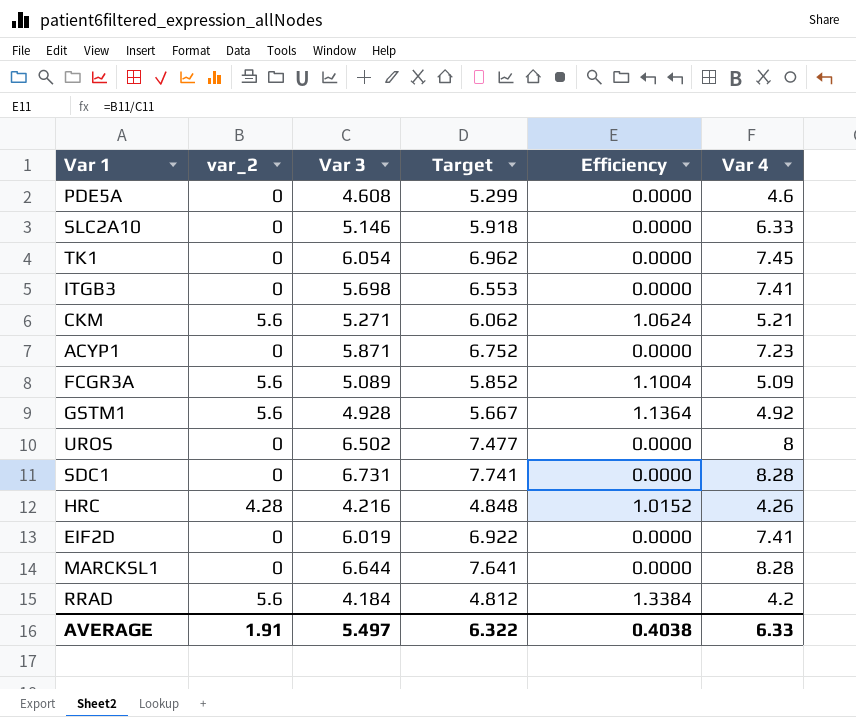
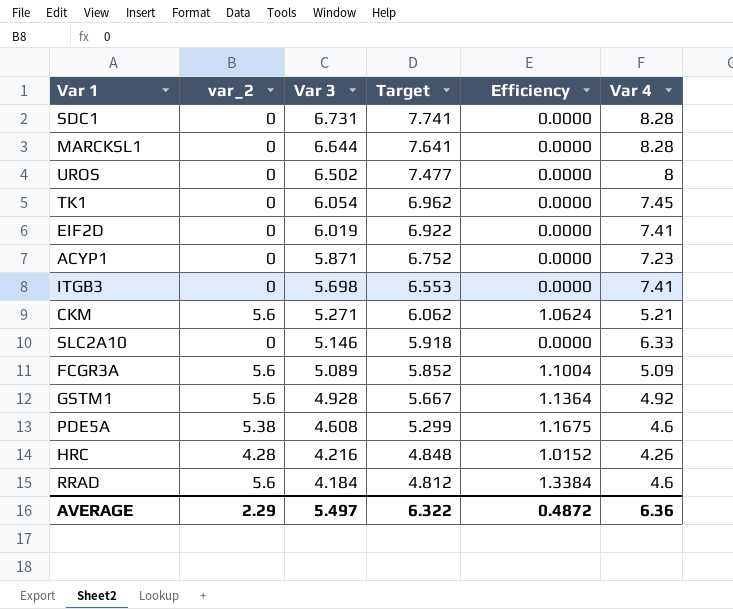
row order: none -> Var 3 descending
PDE5A | var_2: 0 -> 5.38
PDE5A | Efficiency: 0.0000 -> 1.1675
RRAD | Var 4: 4.2 -> 4.6
AVERAGE | var_2: 1.91 -> 2.29
AVERAGE | Efficiency: 0.4038 -> 0.4872
AVERAGE | Var 4: 6.33 -> 6.36

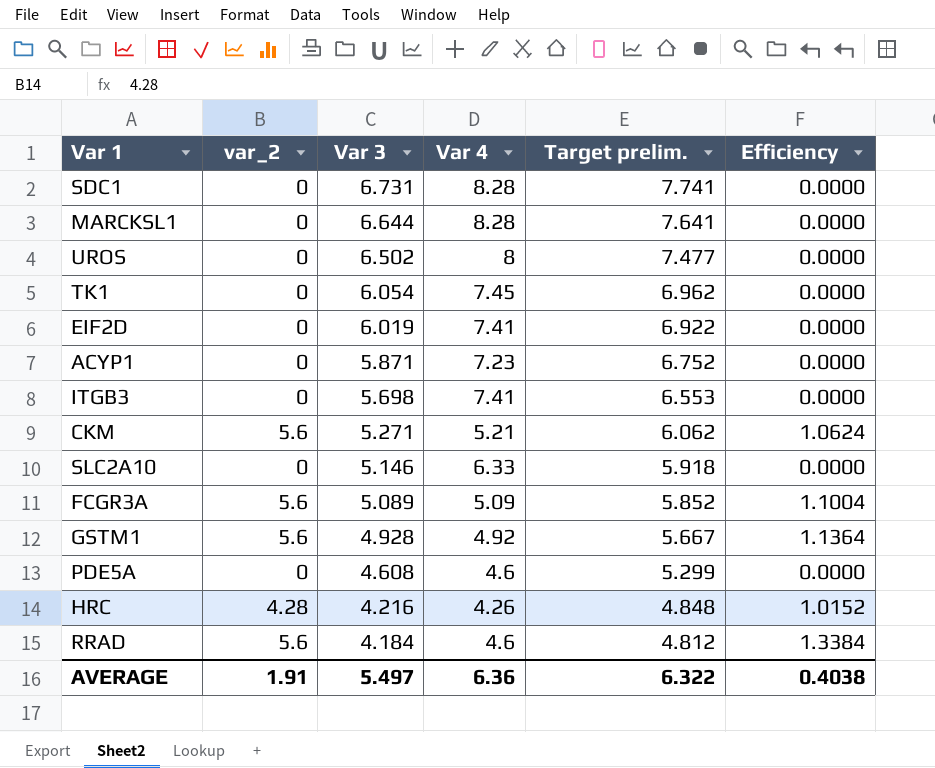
column Var 4 | position: 6 -> 4
column name: Target -> Target prelim.
PDE5A | var_2: 5.38 -> 0
PDE5A | Efficiency: 1.1675 -> 0.0000
AVERAGE | var_2: 2.29 -> 1.91
AVERAGE | Efficiency: 0.4872 -> 0.4038

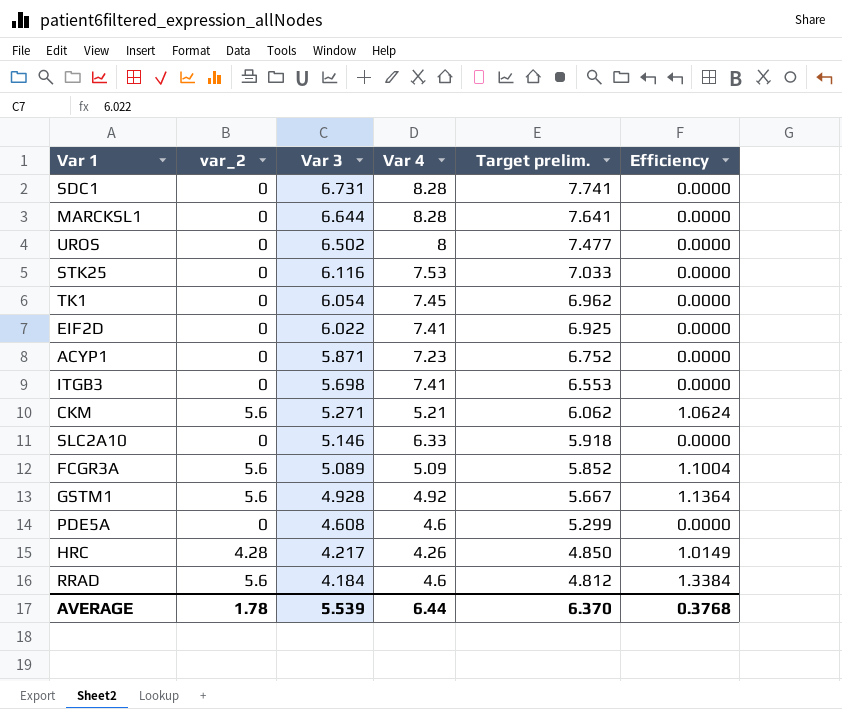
row STK25: none -> 0 | 6.116 | 7.53 | 7.033 | 0.0000
EIF2D | Var 3: 6.019 -> 6.022
EIF2D | Target prelim.: 6.922 -> 6.925
HRC | Var 3: 4.216 -> 4.217
HRC | Target prelim.: 4.848 -> 4.850
HRC | Efficiency: 1.0152 -> 1.0149
AVERAGE | var_2: 1.91 -> 1.78
AVERAGE | Var 3: 5.497 -> 5.539
AVERAGE | Var 4: 6.36 -> 6.44
AVERAGE | Target prelim.: 6.322 -> 6.370
AVERAGE | Efficiency: 0.4038 -> 0.3768

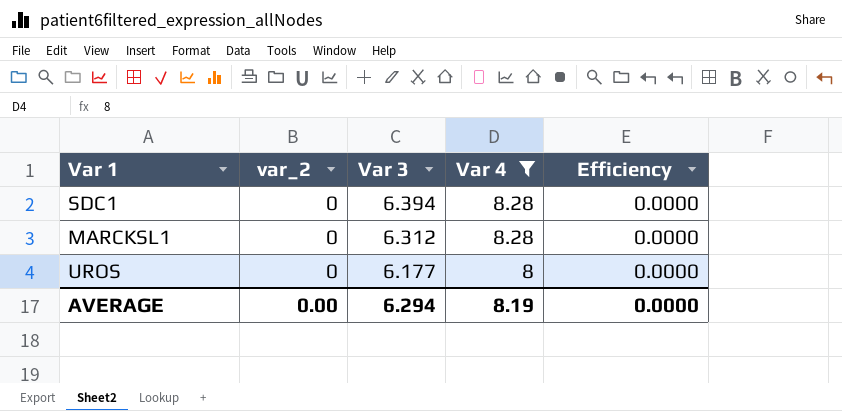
filter: none -> Var 4 >= 8
column Target prelim. | formula: [Var 3] * 1.15 -> none
SDC1 | Var 3: 6.731 -> 6.394
MARCKSL1 | Var 3: 6.644 -> 6.312
UROS | Var 3: 6.502 -> 6.177
AVERAGE | var_2: 1.78 -> 0.00
AVERAGE | Var 3: 5.539 -> 6.294
AVERAGE | Var 4: 6.44 -> 8.19
AVERAGE | Efficiency: 0.3768 -> 0.0000

